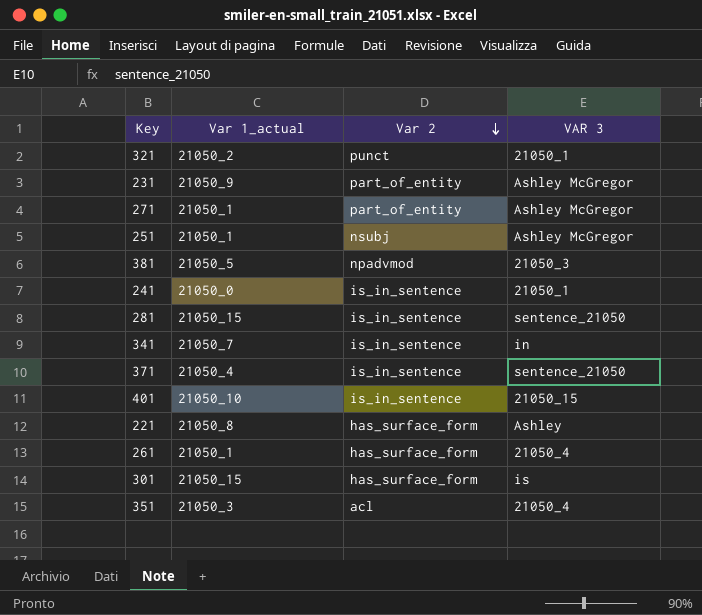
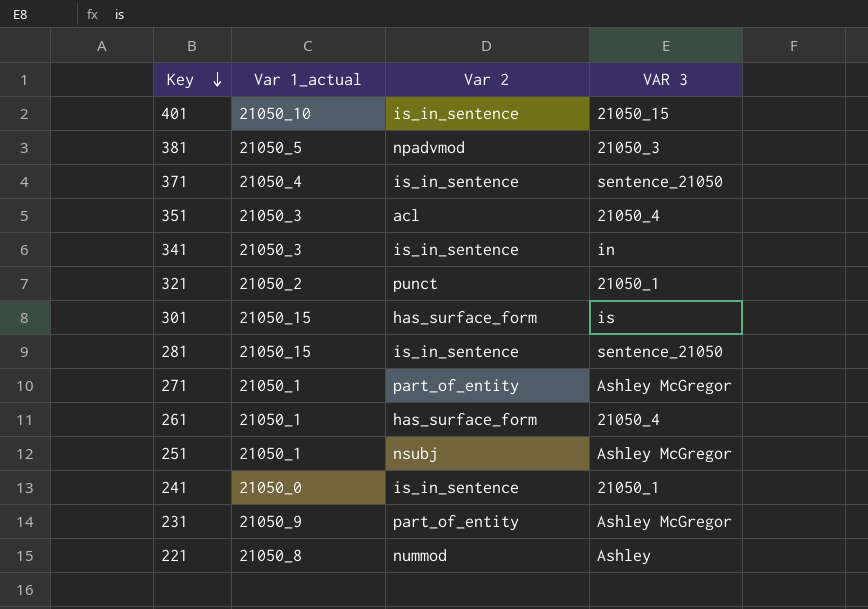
row order: Var 2 descending -> Key descending
341 | Var 1_actual: 21050_7 -> 21050_3
221 | Var 2: has_surface_form -> nummod

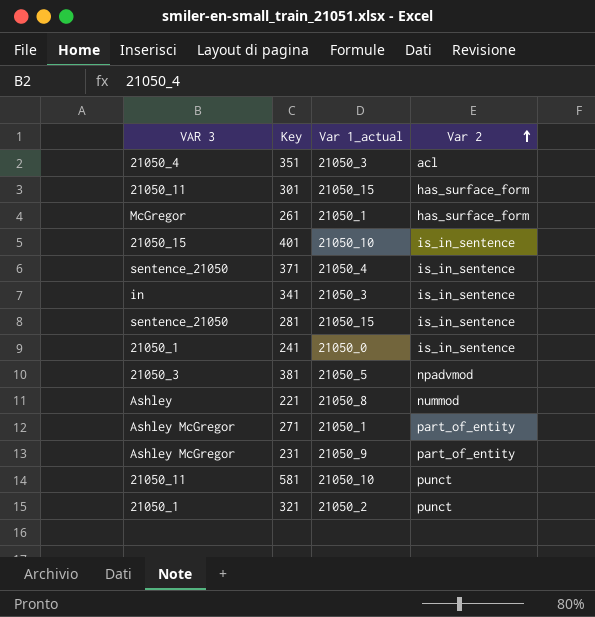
row order: Key descending -> Var 2 ascending
column VAR 3 | position: 4 -> 1
row 251: 21050_1 | nsubj | Ashley McGregor -> none
301 | VAR 3: is -> 21050_11
261 | VAR 3: 21050_4 -> McGregor
row 581: none -> 21050_11 | 21050_10 | punct

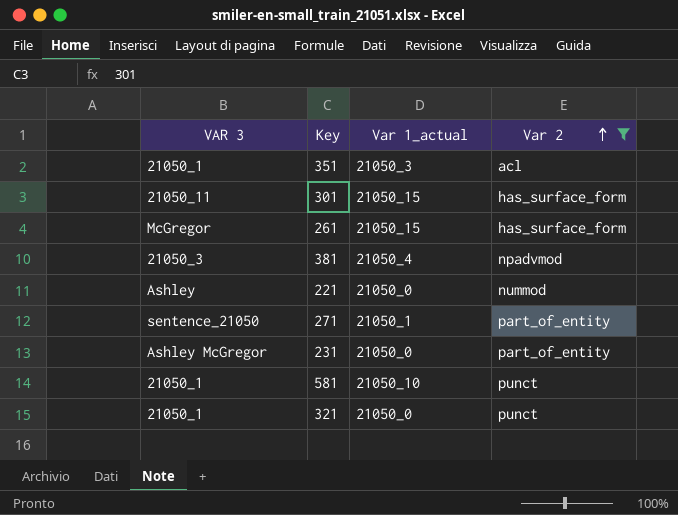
filter: none -> Var 2 != is_in_sentence
351 | VAR 3: 21050_4 -> 21050_1
261 | Var 1_actual: 21050_1 -> 21050_15
381 | Var 1_actual: 21050_5 -> 21050_4
221 | Var 1_actual: 21050_8 -> 21050_0
271 | VAR 3: Ashley McGregor -> sentence_21050
231 | Var 1_actual: 21050_9 -> 21050_0
581 | VAR 3: 21050_11 -> 21050_1
321 | Var 1_actual: 21050_2 -> 21050_0

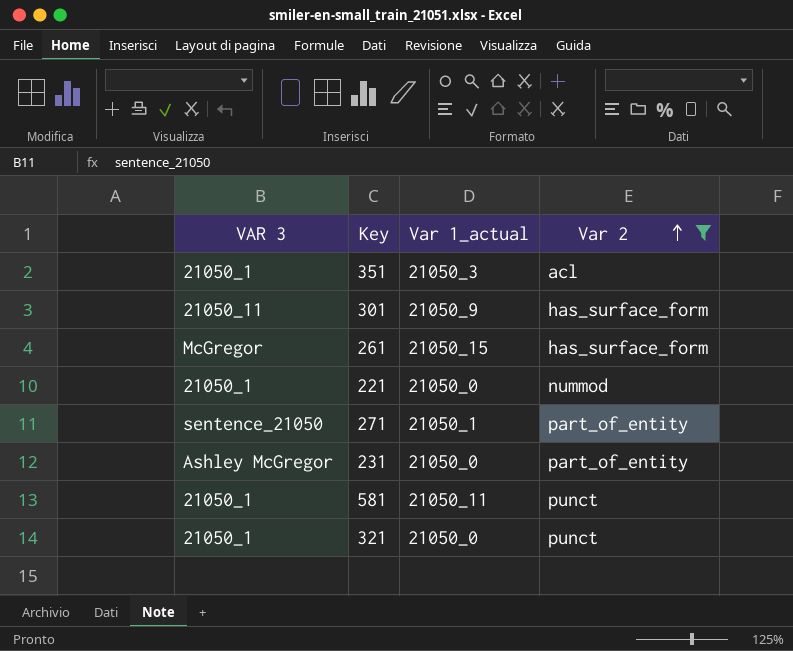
row 381: 21050_3 | 21050_4 | npadvmod -> none
301 | Var 1_actual: 21050_15 -> 21050_9
221 | VAR 3: Ashley -> 21050_1
581 | Var 1_actual: 21050_10 -> 21050_11

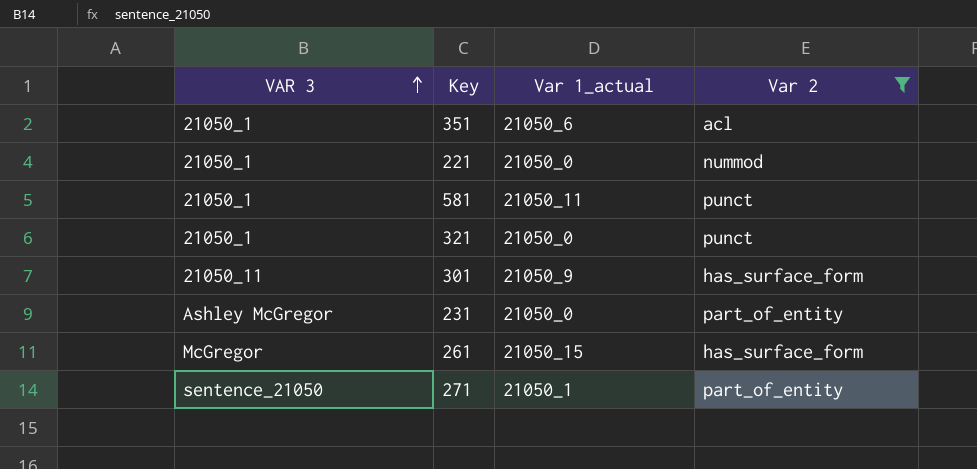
row order: Var 2 ascending -> VAR 3 ascending
351 | Var 1_actual: 21050_3 -> 21050_6

